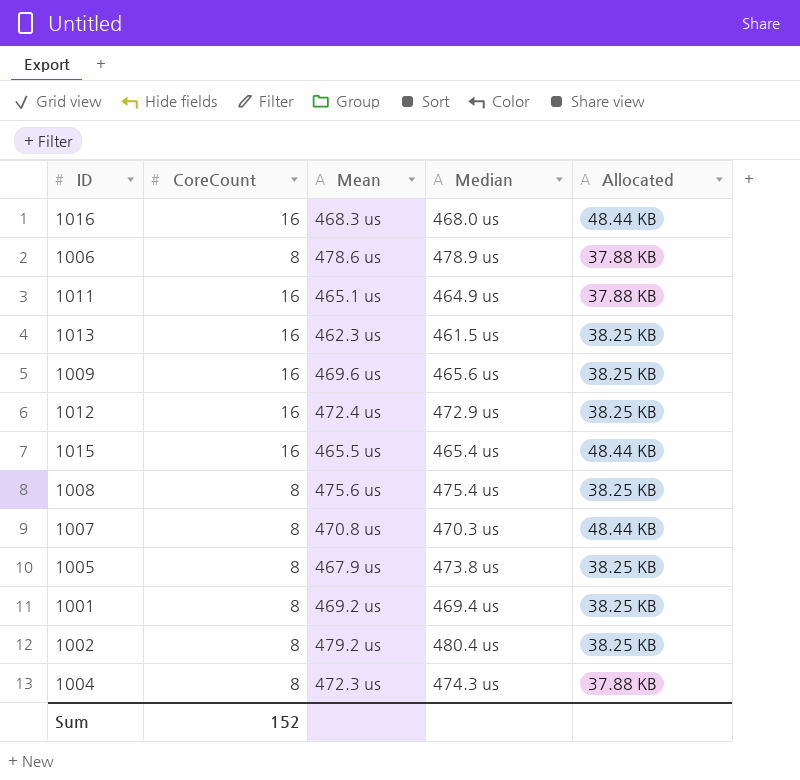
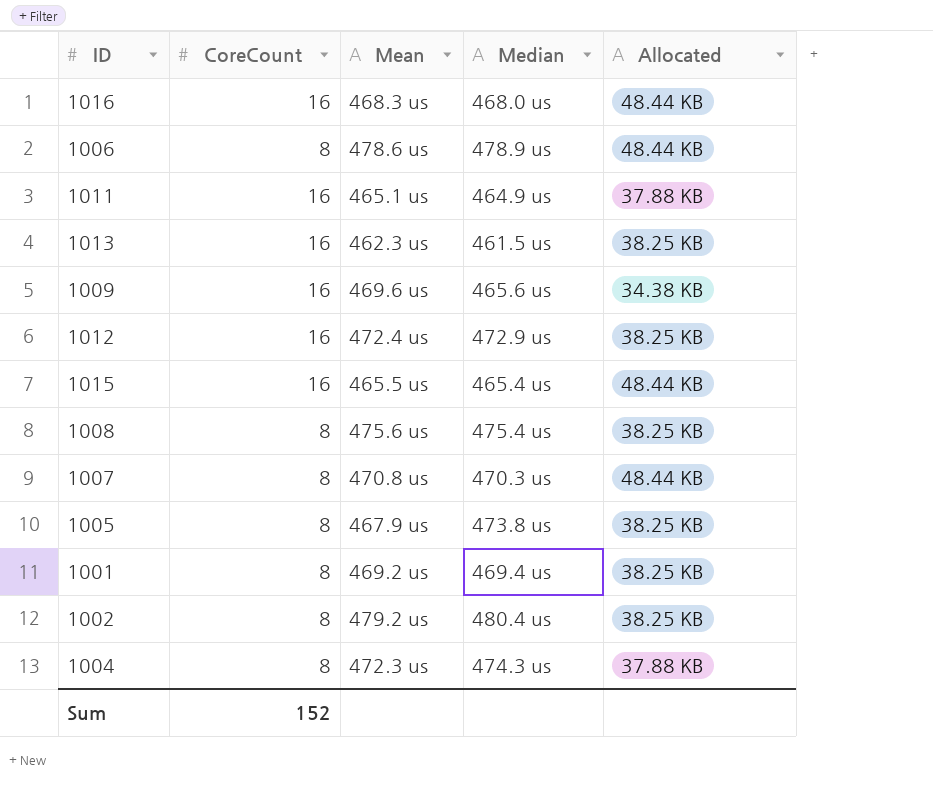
1006 | Allocated: 37.88 KB -> 48.44 KB
1009 | Allocated: 38.25 KB -> 34.38 KB

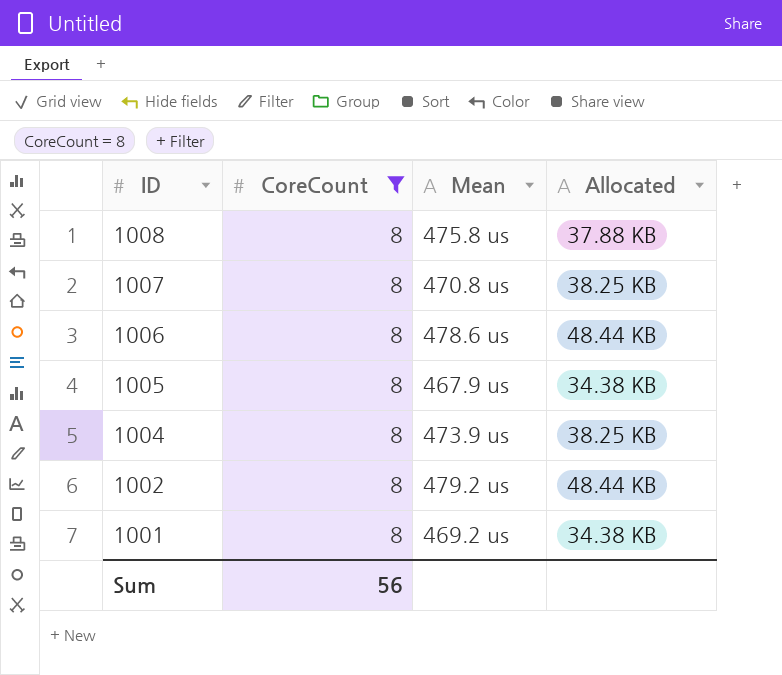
filter: none -> CoreCount = 8
row order: none -> ID descending
column Median | position: 4 -> none
1008 | Mean: 475.6 us -> 475.8 us
1008 | Allocated: 38.25 KB -> 37.88 KB
1007 | Allocated: 48.44 KB -> 38.25 KB
1005 | Allocated: 38.25 KB -> 34.38 KB
1004 | Mean: 472.3 us -> 473.9 us
1004 | Allocated: 37.88 KB -> 38.25 KB
1002 | Allocated: 38.25 KB -> 48.44 KB
1001 | Allocated: 38.25 KB -> 34.38 KB
Sum | CoreCount: 152 -> 56

